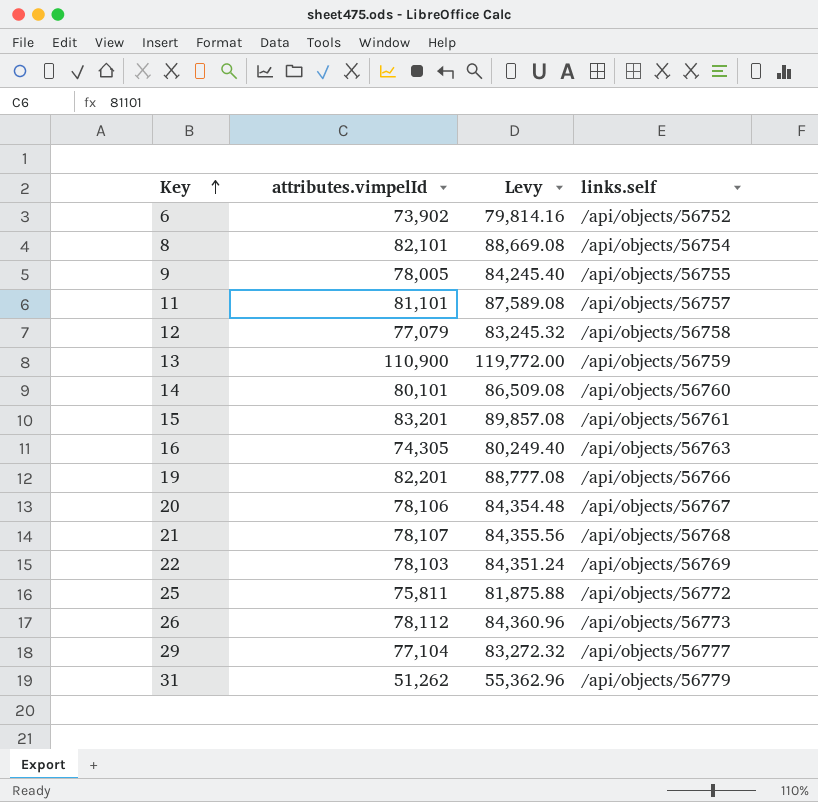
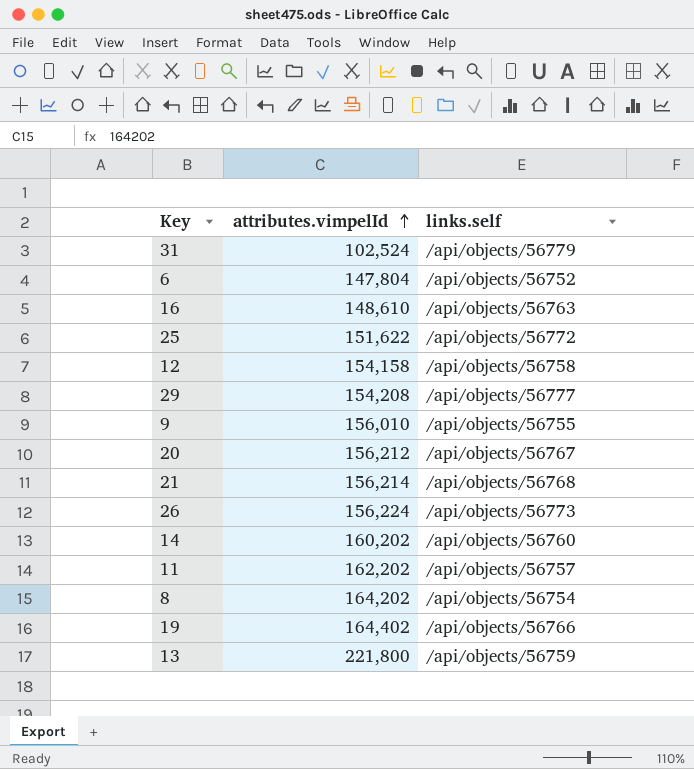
row order: Key ascending -> attributes.vimpelId ascending
column Levy | formula: [attributes.vimpelId] * 1.08 -> none
row 15: 83,201 | 89,857.08 | /api/objects/56761 -> none
row 22: 78,103 | 84,351.24 | /api/objects/56769 -> none
31 | attributes.vimpelId: 51,262 -> 102,524
6 | attributes.vimpelId: 73,902 -> 147,804
16 | attributes.vimpelId: 74,305 -> 148,610
25 | attributes.vimpelId: 75,811 -> 151,622
12 | attributes.vimpelId: 77,079 -> 154,158
29 | attributes.vimpelId: 77,104 -> 154,208
9 | attributes.vimpelId: 78,005 -> 156,010
20 | attributes.vimpelId: 78,106 -> 156,212
21 | attributes.vimpelId: 78,107 -> 156,214
26 | attributes.vimpelId: 78,112 -> 156,224
14 | attributes.vimpelId: 80,101 -> 160,202
11 | attributes.vimpelId: 81,101 -> 162,202
8 | attributes.vimpelId: 82,101 -> 164,202
19 | attributes.vimpelId: 82,201 -> 164,402
13 | attributes.vimpelId: 110,900 -> 221,800

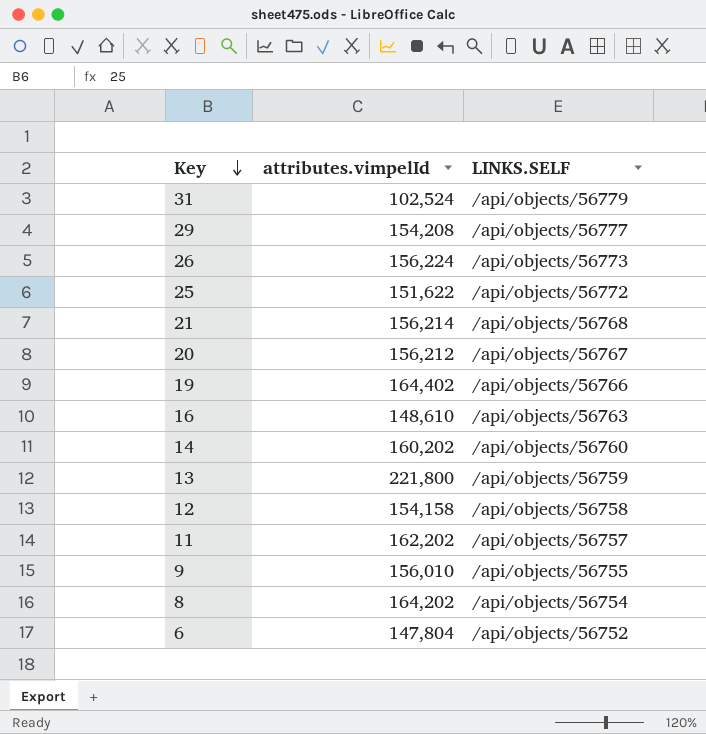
row order: attributes.vimpelId ascending -> Key descending
column name: links.self -> LINKS.SELF

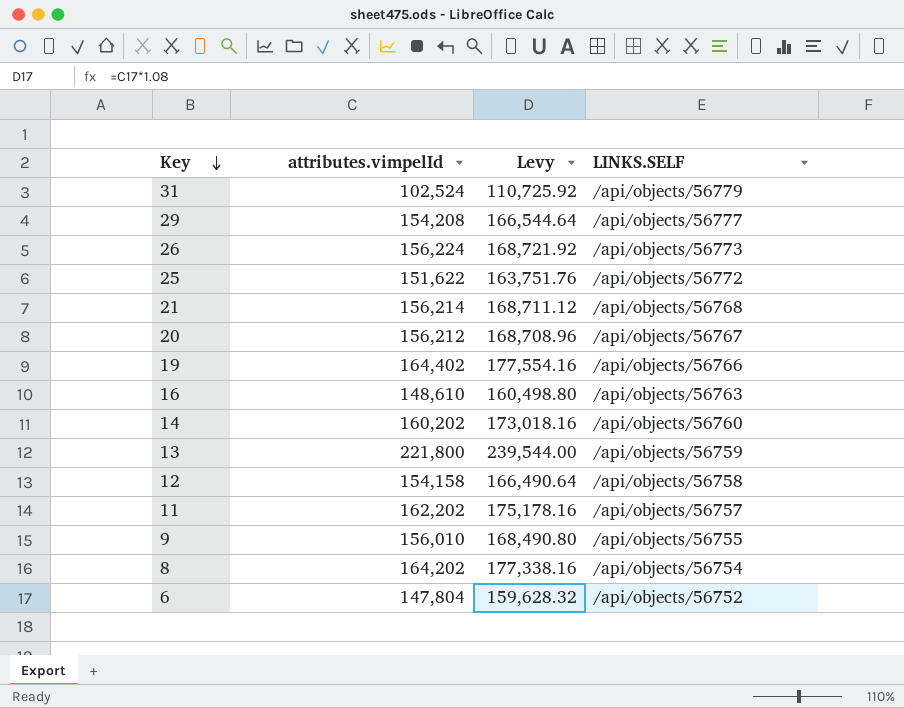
column Levy | formula: none -> [attributes.vimpelId] * 1.08

